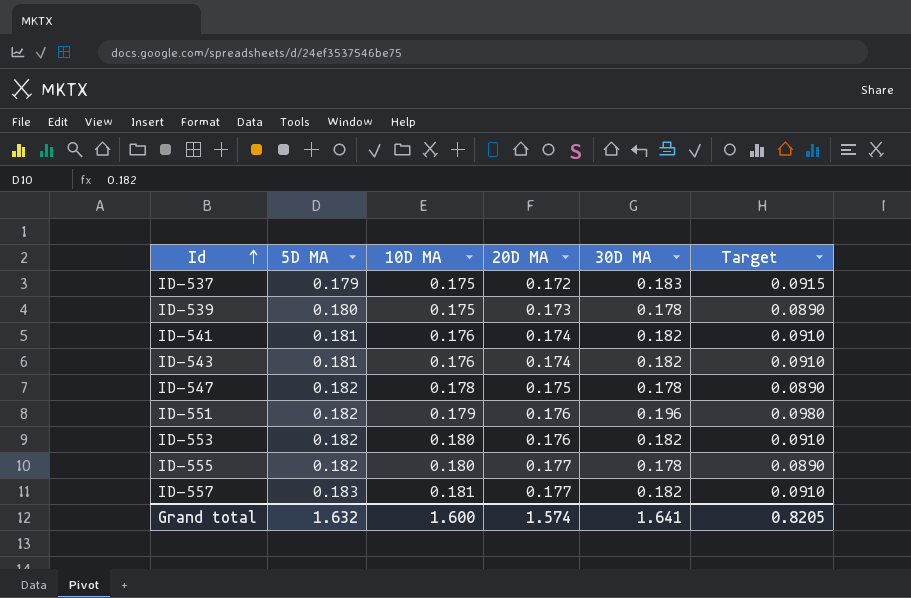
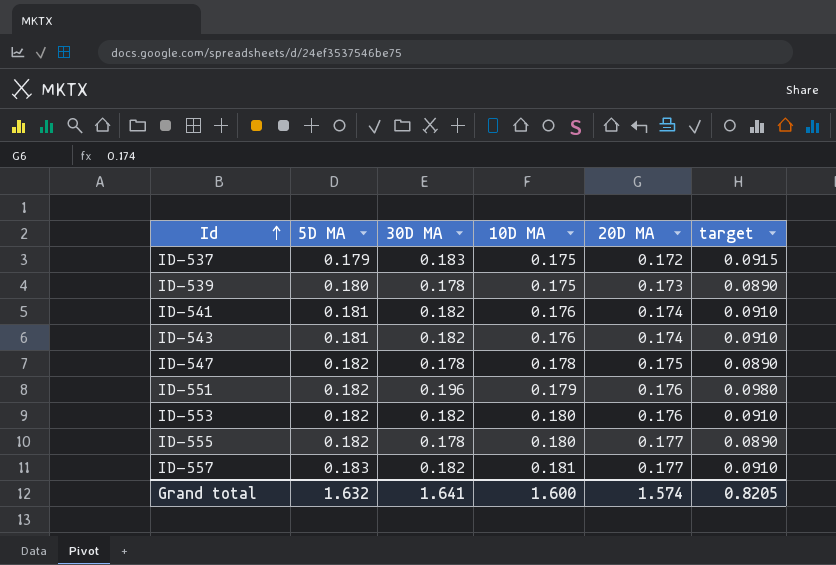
column 30D MA | position: 5 -> 3
column name: Target -> target

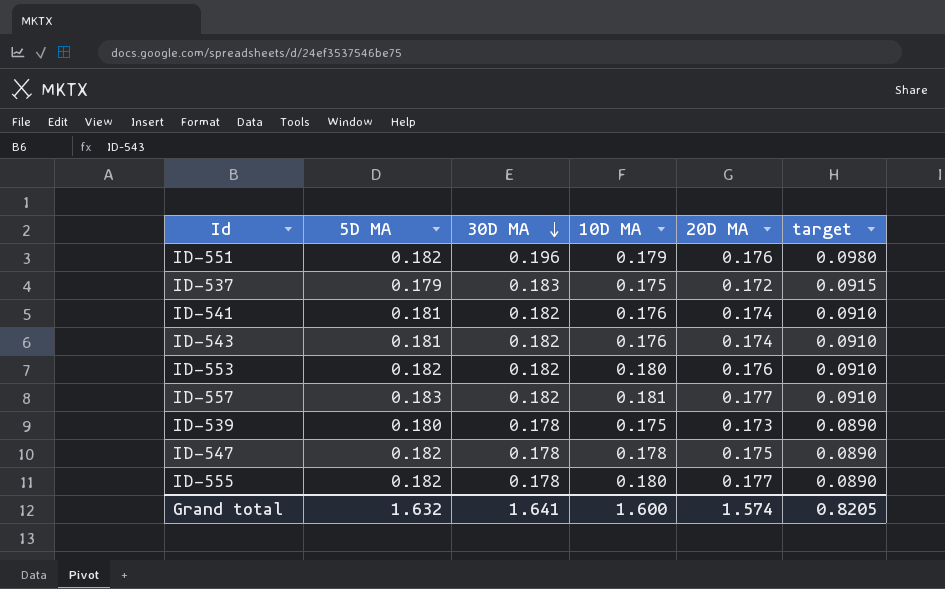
row order: Id ascending -> 30D MA descending

